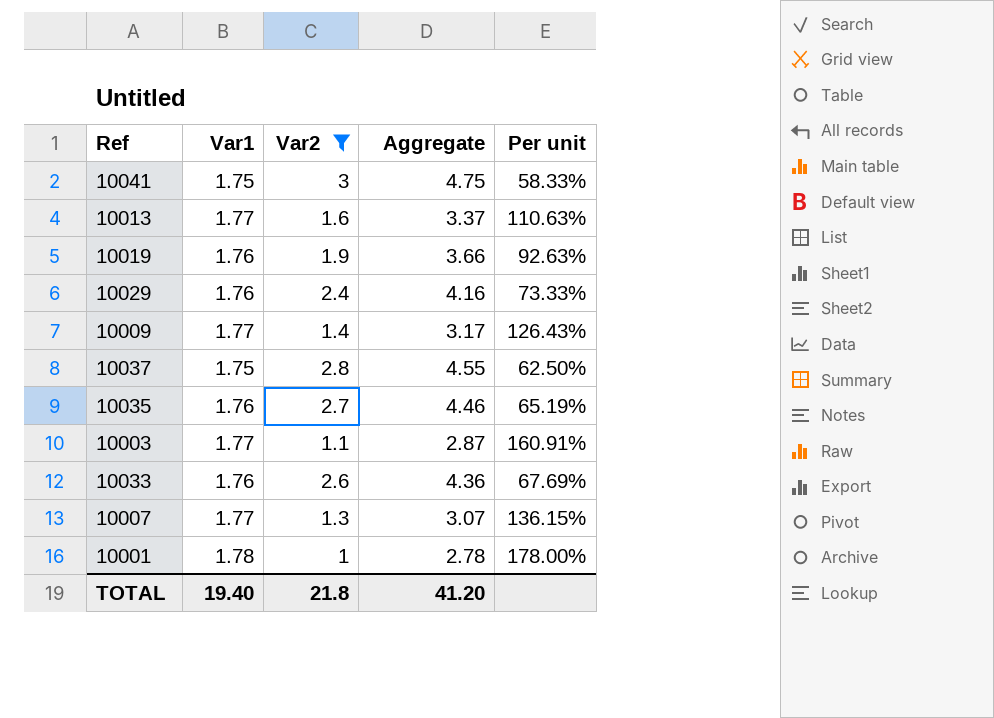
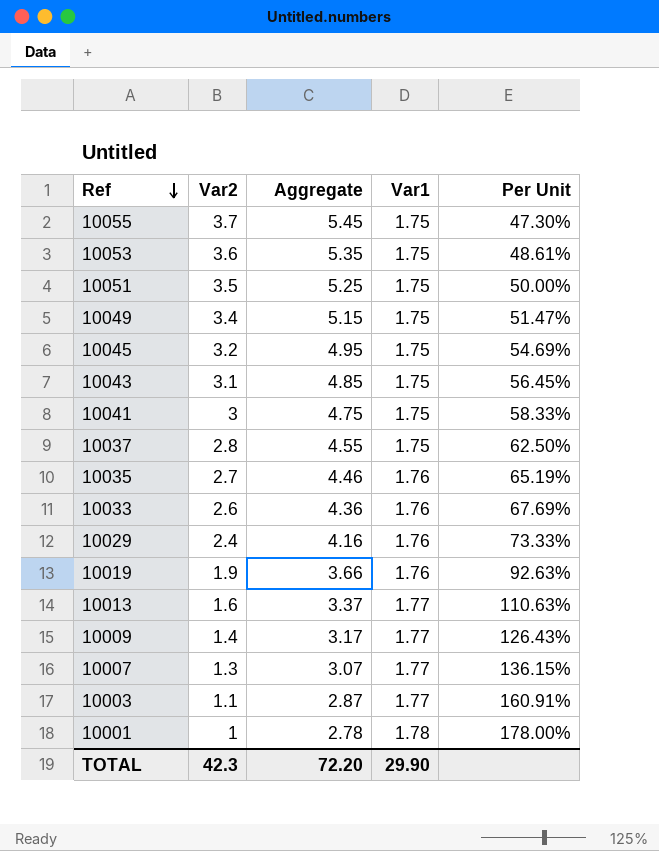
filter: Var2 <= 3 -> none
row order: none -> Ref descending
column Var1 | position: 2 -> 4
column name: Per unit -> Per Unit
TOTAL | Var2: 21.8 -> 42.3
TOTAL | Aggregate: 41.20 -> 72.20
TOTAL | Var1: 19.40 -> 29.90

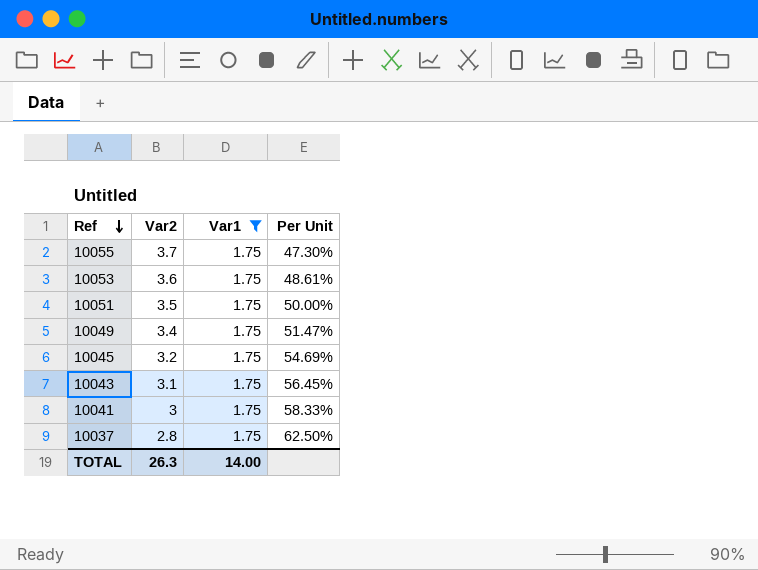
filter: none -> Var1 = 1.75
column Aggregate | formula: [Var2] + [Var1] -> none
TOTAL | Var2: 42.3 -> 26.3
TOTAL | Var1: 29.90 -> 14.00

